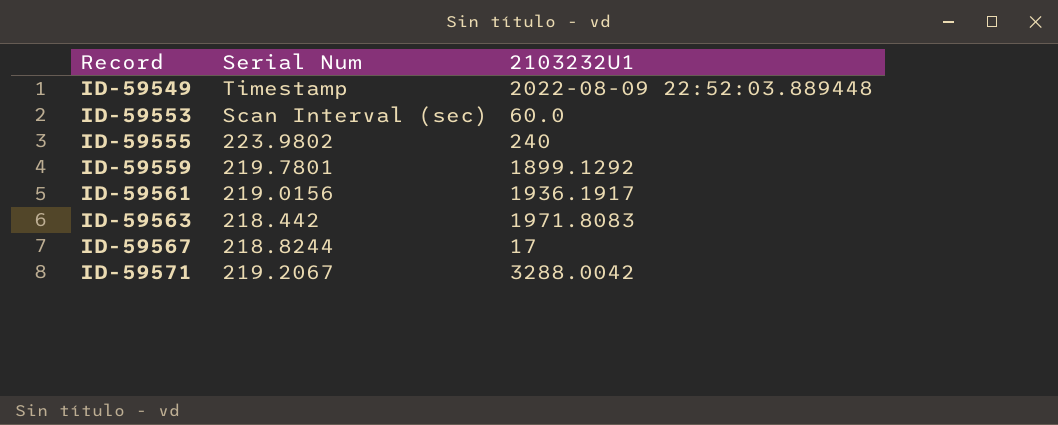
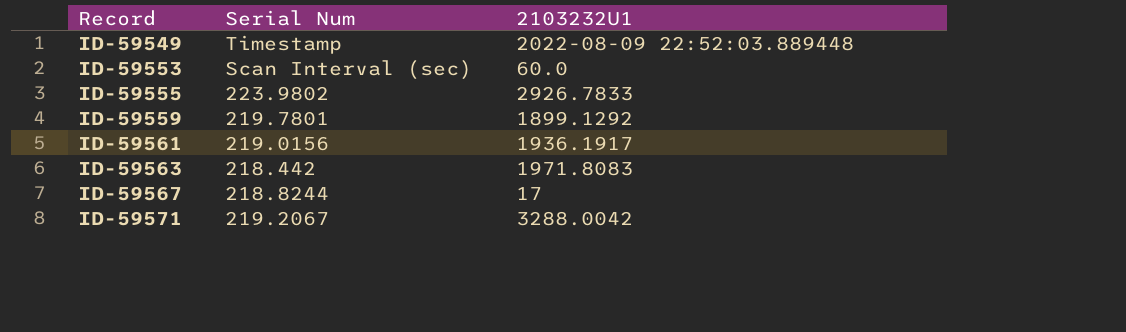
ID-59555 | 2103232U1: 240 -> 2926.7833

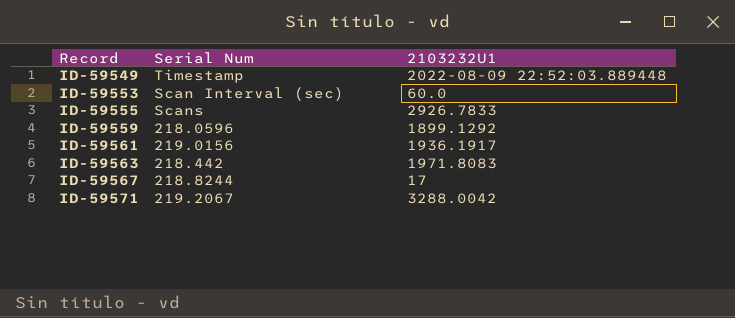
ID-59555 | Serial Num: 223.9802 -> Scans
ID-59559 | Serial Num: 219.7801 -> 218.0596

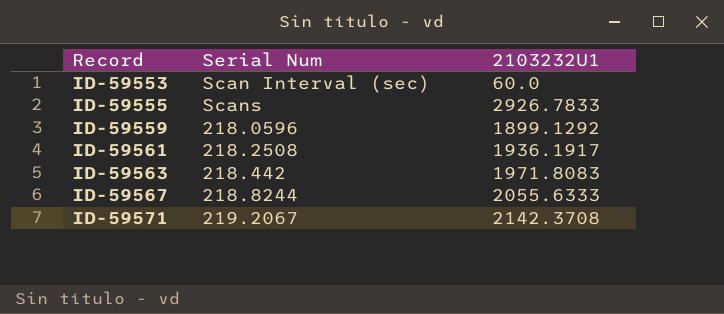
row ID-59549: Timestamp | 2022-08-09 22:52:03.889448 -> none
ID-59561 | Serial Num: 219.0156 -> 218.2508
ID-59567 | 2103232U1: 17 -> 2055.6333
ID-59571 | 2103232U1: 3288.0042 -> 2142.3708

